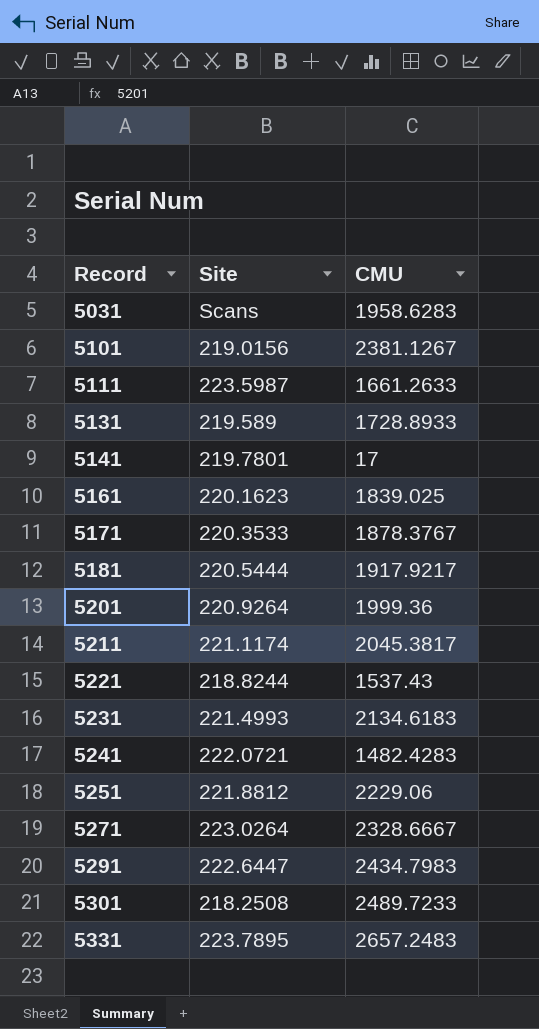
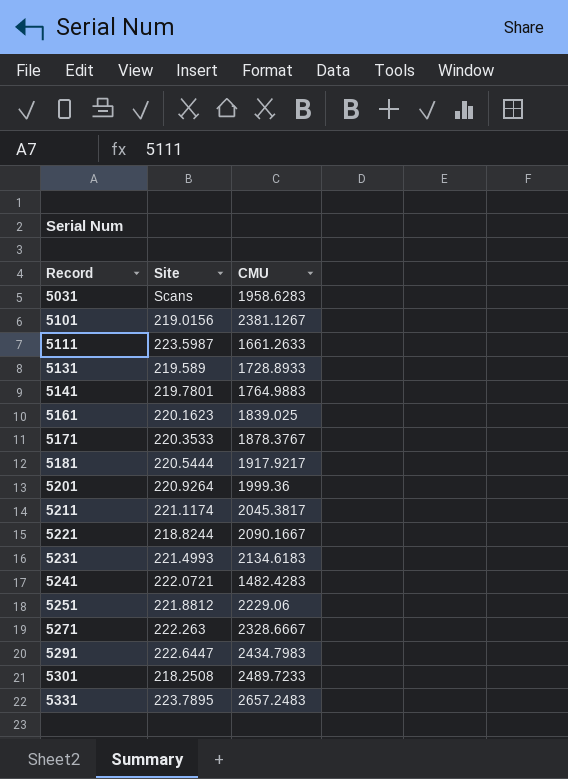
5141 | CMU: 17 -> 1764.9883
5221 | CMU: 1537.43 -> 2090.1667
5271 | Site: 223.0264 -> 222.263

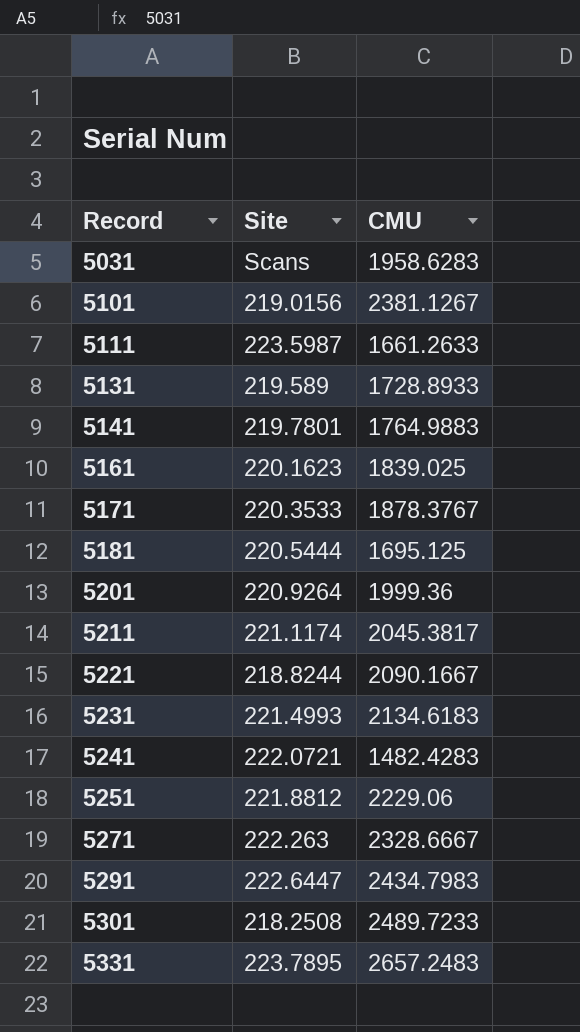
5181 | CMU: 1917.9217 -> 1695.125

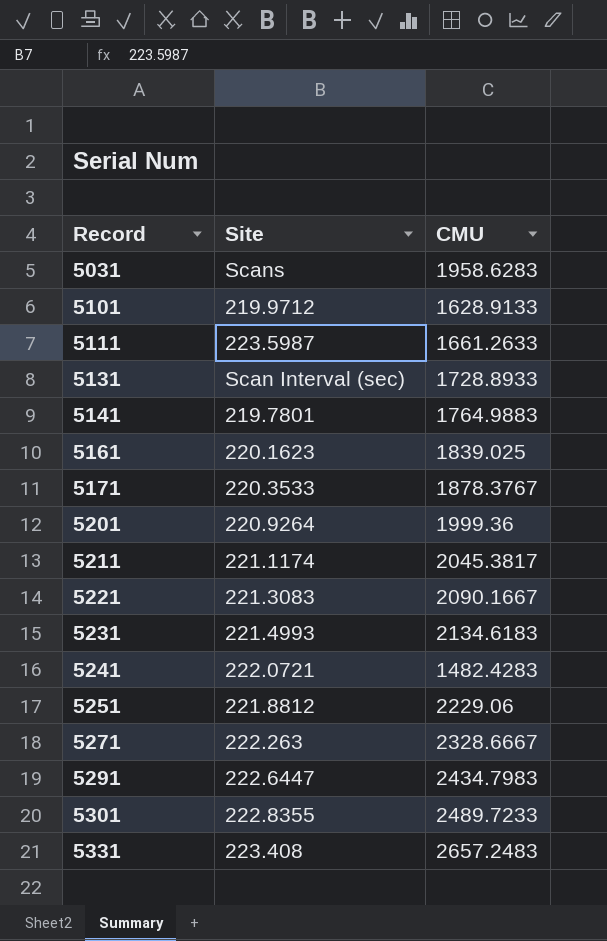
row 5181: 220.5444 | 1695.125 -> none
5101 | Site: 219.0156 -> 219.9712
5101 | CMU: 2381.1267 -> 1628.9133
5131 | Site: 219.589 -> Scan Interval (sec)
5221 | Site: 218.8244 -> 221.3083
5301 | Site: 218.2508 -> 222.8355
5331 | Site: 223.7895 -> 223.408

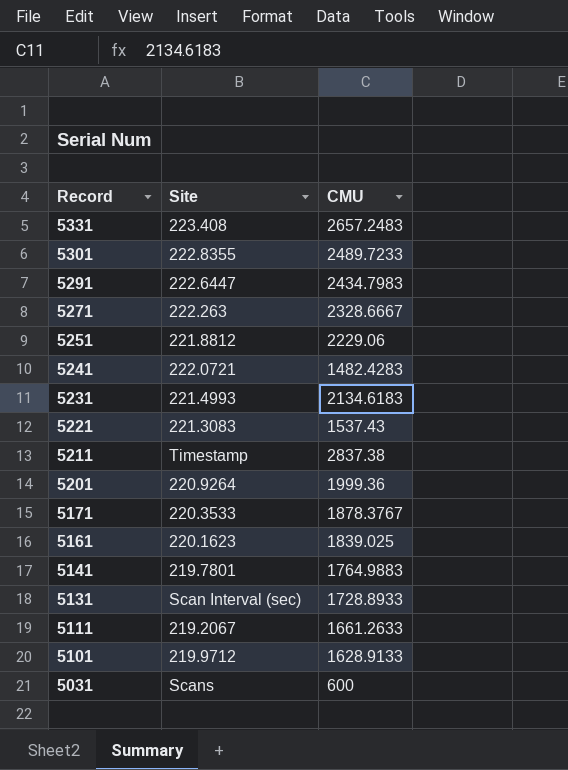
row order: Record ascending -> Record descending
5221 | CMU: 2090.1667 -> 1537.43
5211 | Site: 221.1174 -> Timestamp
5211 | CMU: 2045.3817 -> 2837.38
5111 | Site: 223.5987 -> 219.2067
5031 | CMU: 1958.6283 -> 600

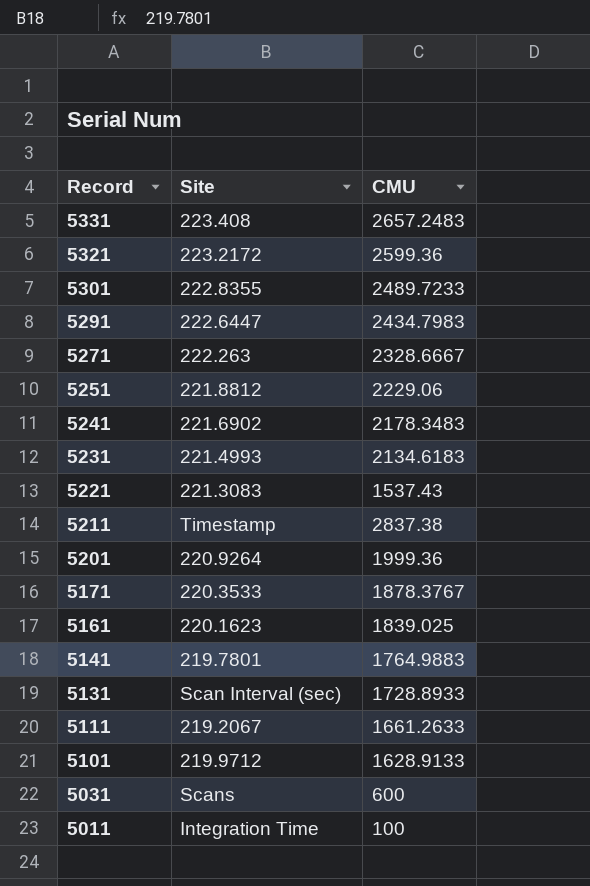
row 5321: none -> 223.2172 | 2599.36
5241 | Site: 222.0721 -> 221.6902
5241 | CMU: 1482.4283 -> 2178.3483
row 5011: none -> Integration Time | 100

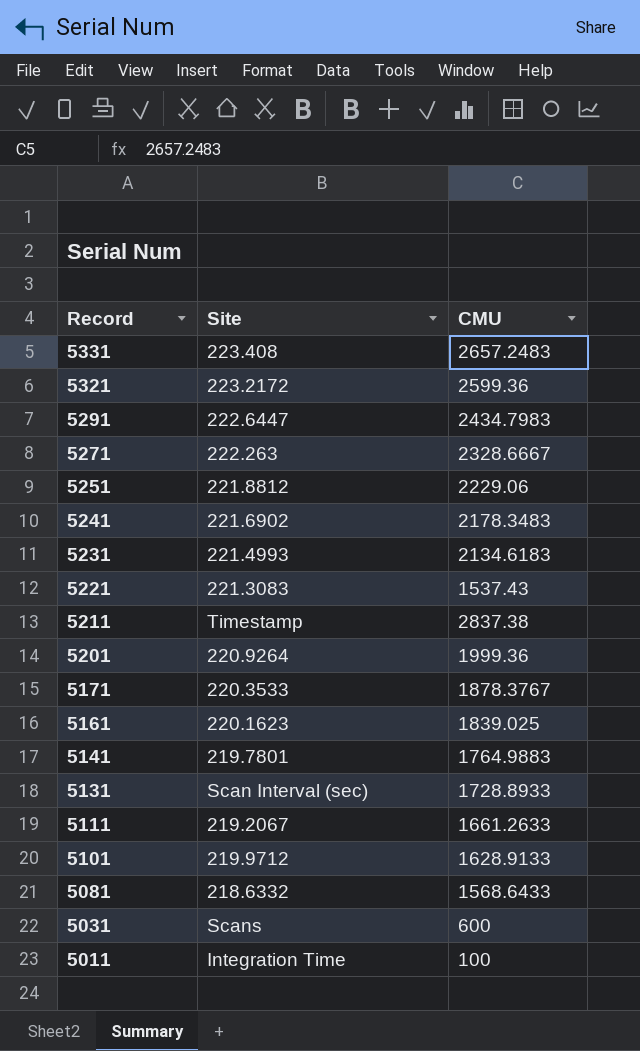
row 5301: 222.8355 | 2489.7233 -> none
row 5081: none -> 218.6332 | 1568.6433

